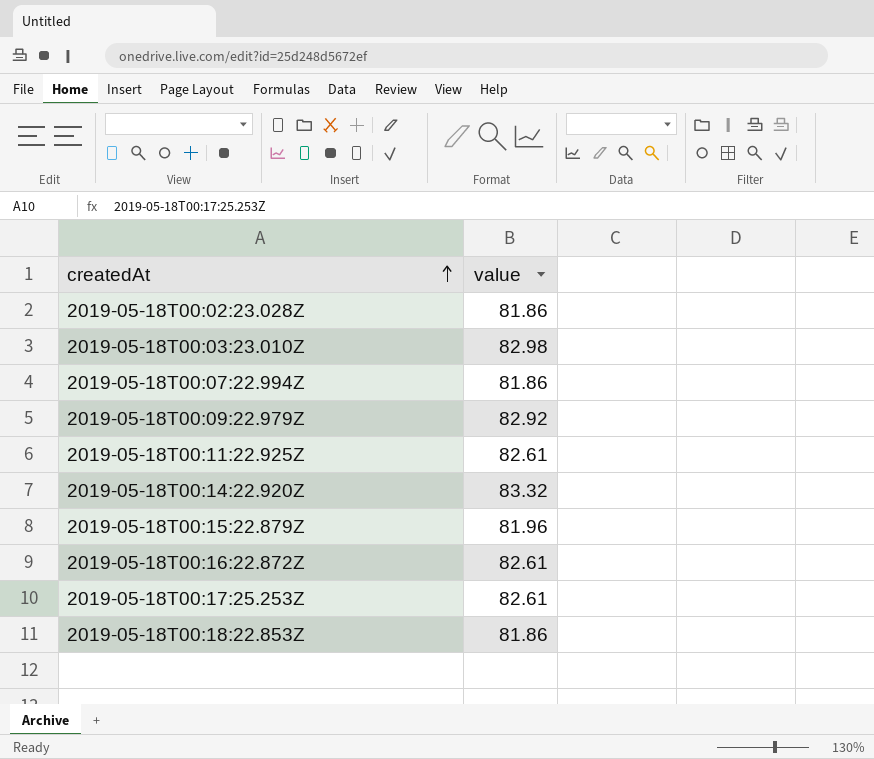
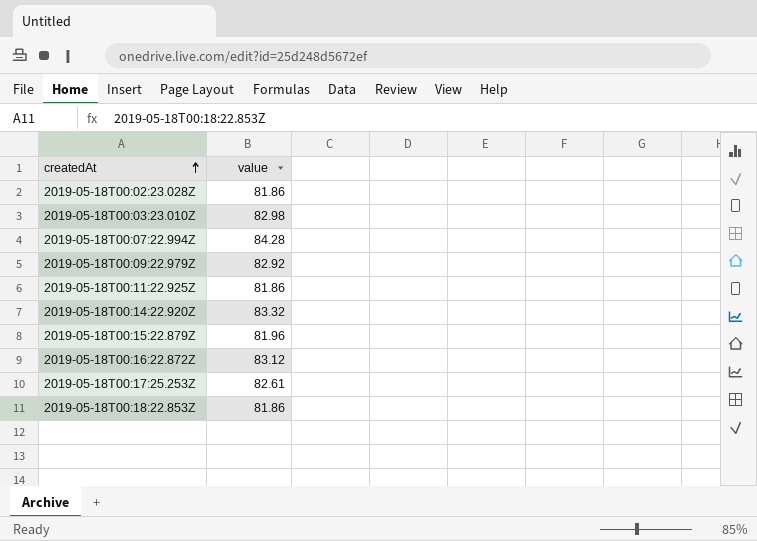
2019-05-18T00:07:22.994Z | value: 81.86 -> 84.28
2019-05-18T00:11:22.925Z | value: 82.61 -> 81.86
2019-05-18T00:16:22.872Z | value: 82.61 -> 83.12

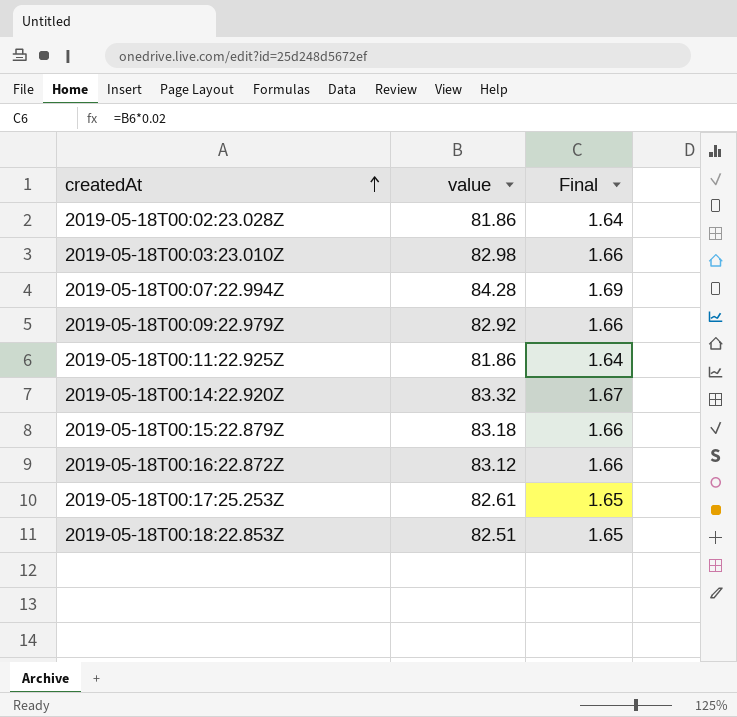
column Final | formula: none -> [value] * 0.02
2019-05-18T00:15:22.879Z | value: 81.96 -> 83.18
2019-05-18T00:18:22.853Z | value: 81.86 -> 82.51

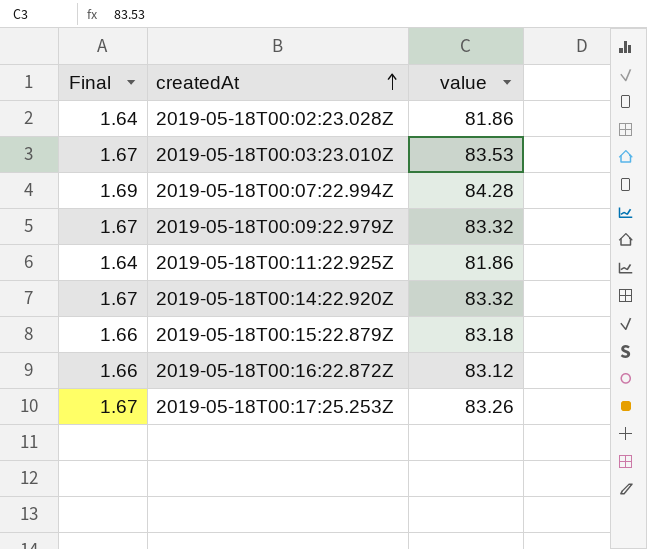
column Final | position: 3 -> 1
row 2019-05-18T00:18:22.853Z: 82.51 | 1.65 -> none
2019-05-18T00:03:23.010Z | Final: 1.66 -> 1.67
2019-05-18T00:03:23.010Z | value: 82.98 -> 83.53
2019-05-18T00:09:22.979Z | Final: 1.66 -> 1.67
2019-05-18T00:09:22.979Z | value: 82.92 -> 83.32
2019-05-18T00:17:25.253Z | Final: 1.65 -> 1.67
2019-05-18T00:17:25.253Z | value: 82.61 -> 83.26

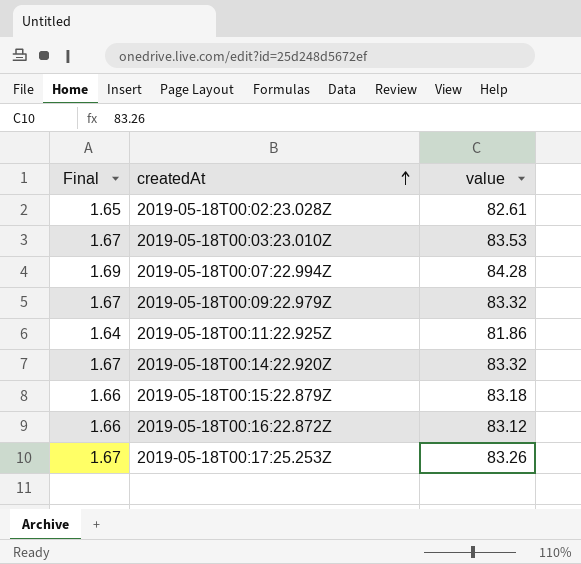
2019-05-18T00:02:23.028Z | Final: 1.64 -> 1.65
2019-05-18T00:02:23.028Z | value: 81.86 -> 82.61

